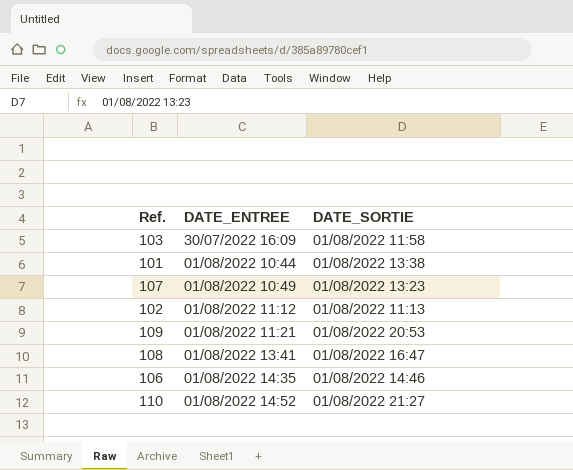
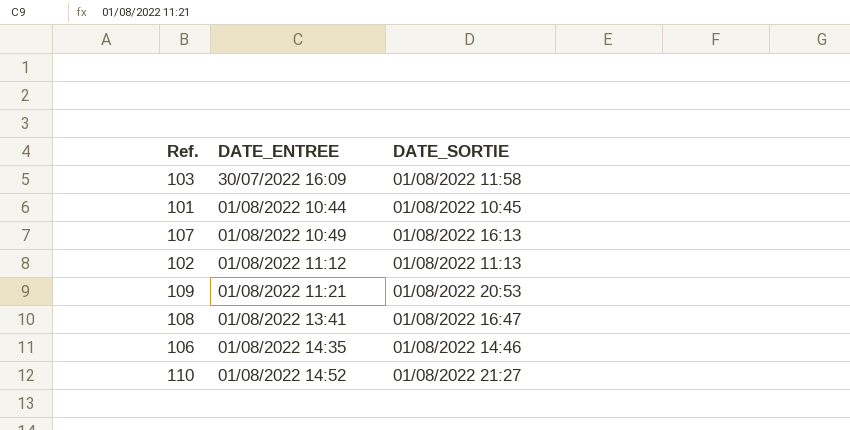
101 | DATE_SORTIE: 01/08/2022 13:38 -> 01/08/2022 10:45
107 | DATE_SORTIE: 01/08/2022 13:23 -> 01/08/2022 16:13

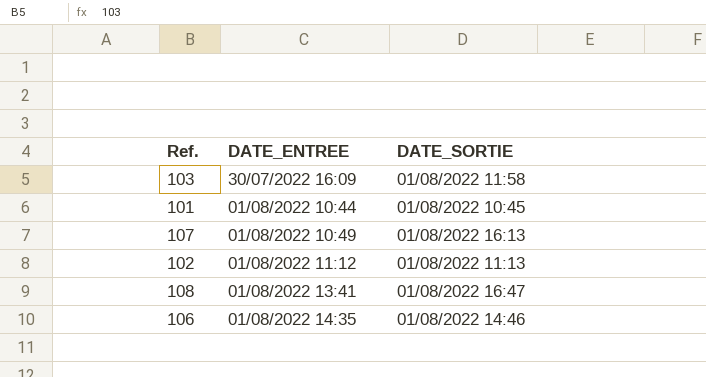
row 109: 01/08/2022 11:21 | 01/08/2022 20:53 -> none
row 110: 01/08/2022 14:52 | 01/08/2022 21:27 -> none

